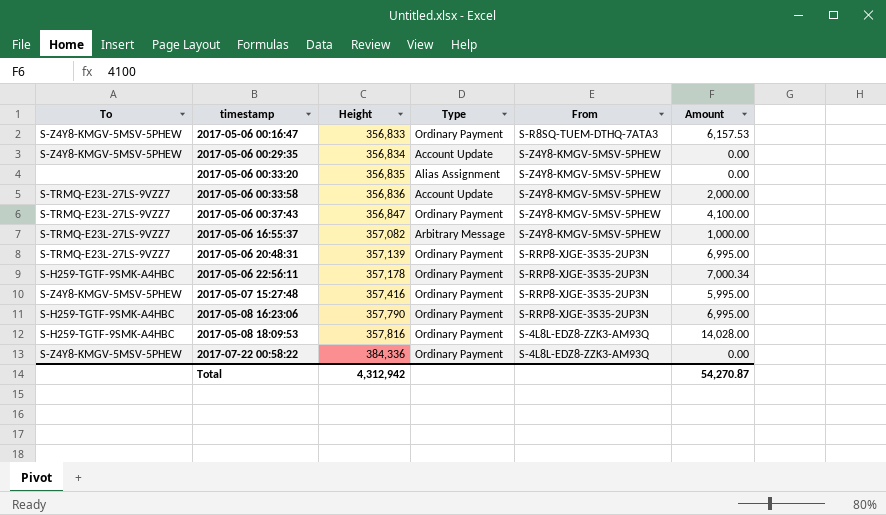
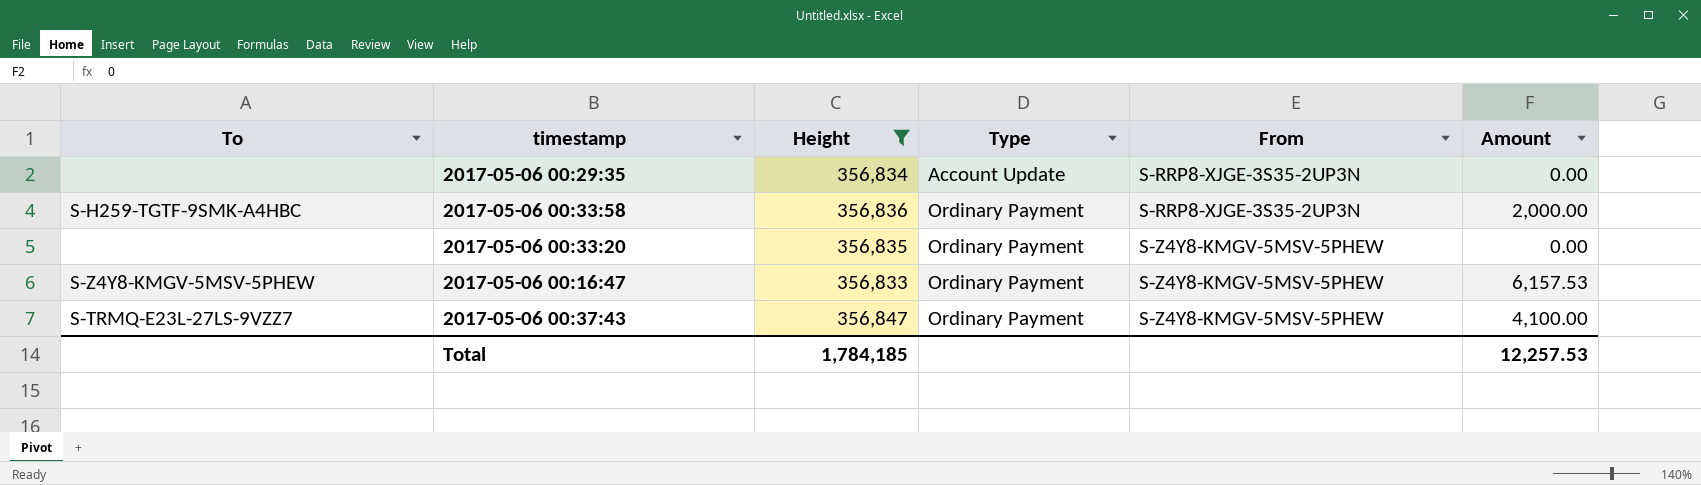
filter: none -> Height <= 356,847
row order: timestamp ascending -> Type ascending
2017-05-06 00:29:35 | To: S-Z4Y8-KMGV-5MSV-5PHEW -> none
2017-05-06 00:29:35 | From: S-Z4Y8-KMGV-5MSV-5PHEW -> S-RRP8-XJGE-3S35-2UP3N
2017-05-06 00:33:58 | To: S-TRMQ-E23L-27LS-9VZZ7 -> S-H259-TGTF-9SMK-A4HBC
2017-05-06 00:33:58 | Type: Account Update -> Ordinary Payment
2017-05-06 00:33:58 | From: S-Z4Y8-KMGV-5MSV-5PHEW -> S-RRP8-XJGE-3S35-2UP3N
2017-05-06 00:33:20 | Type: Alias Assignment -> Ordinary Payment
2017-05-06 00:16:47 | From: S-R8SQ-TUEM-DTHQ-7ATA3 -> S-Z4Y8-KMGV-5MSV-5PHEW
Total | Height: 4,312,942 -> 1,784,185
Total | Amount: 54,270.87 -> 12,257.53

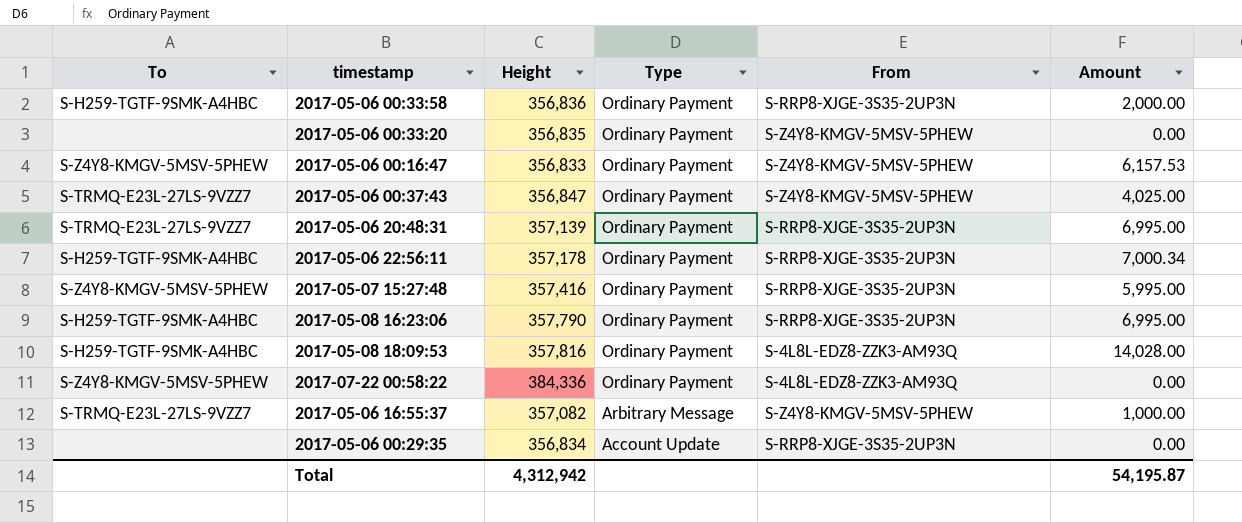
filter: Height <= 356,847 -> none
row order: Type ascending -> Type descending
2017-05-06 00:37:43 | Amount: 4,100.00 -> 4,025.00
Total | Height: 1,784,185 -> 4,312,942
Total | Amount: 12,257.53 -> 54,195.87

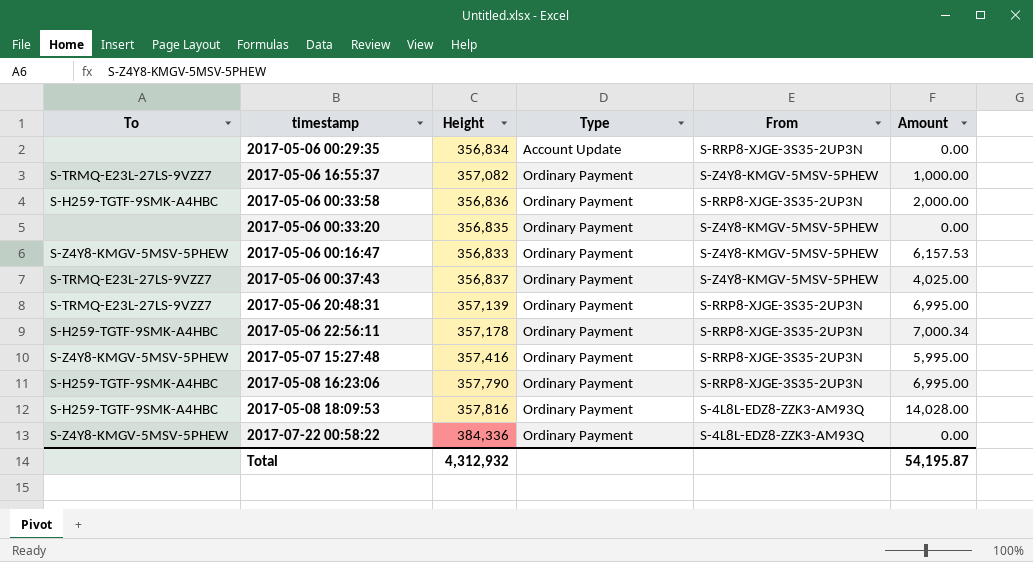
row order: Type descending -> Type ascending
2017-05-06 16:55:37 | Type: Arbitrary Message -> Ordinary Payment
2017-05-06 00:37:43 | Height: 356,847 -> 356,837
Total | Height: 4,312,942 -> 4,312,932

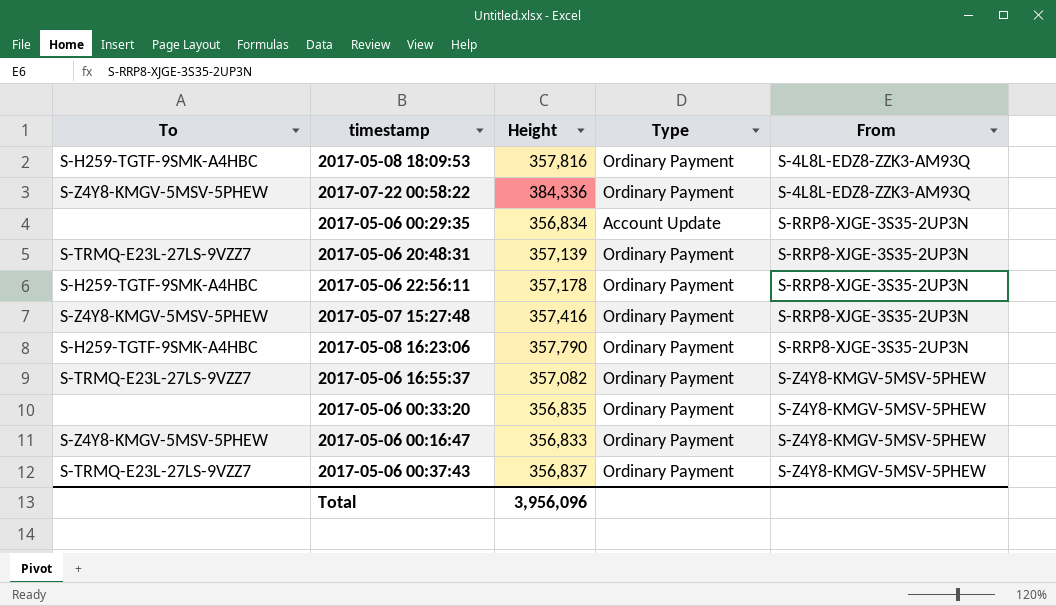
row order: Type ascending -> From ascending
column Amount | position: 6 -> none
row 2017-05-06 00:33:58: S-H259-TGTF-9SMK-A4HBC | 356,836 | Ordinary Payment | S-RRP8-XJGE-3S35-2UP3N | 2,000.00 -> none
Total | Height: 4,312,932 -> 3,956,096

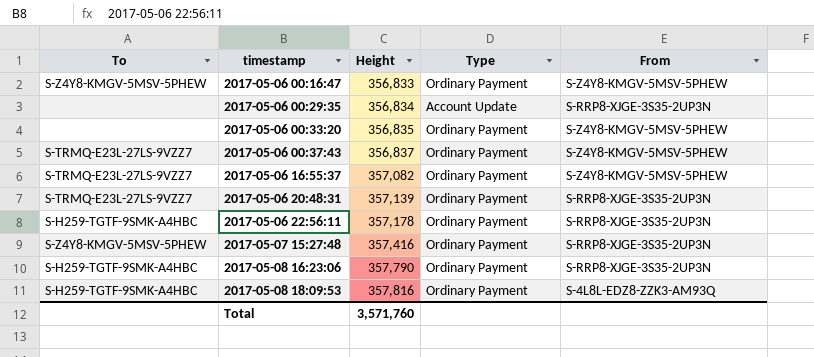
row order: From ascending -> timestamp ascending
row 2017-07-22 00:58:22: S-Z4Y8-KMGV-5MSV-5PHEW | 384,336 | Ordinary Payment | S-4L8L-EDZ8-ZZK3-AM93Q -> none
Total | Height: 3,956,096 -> 3,571,760

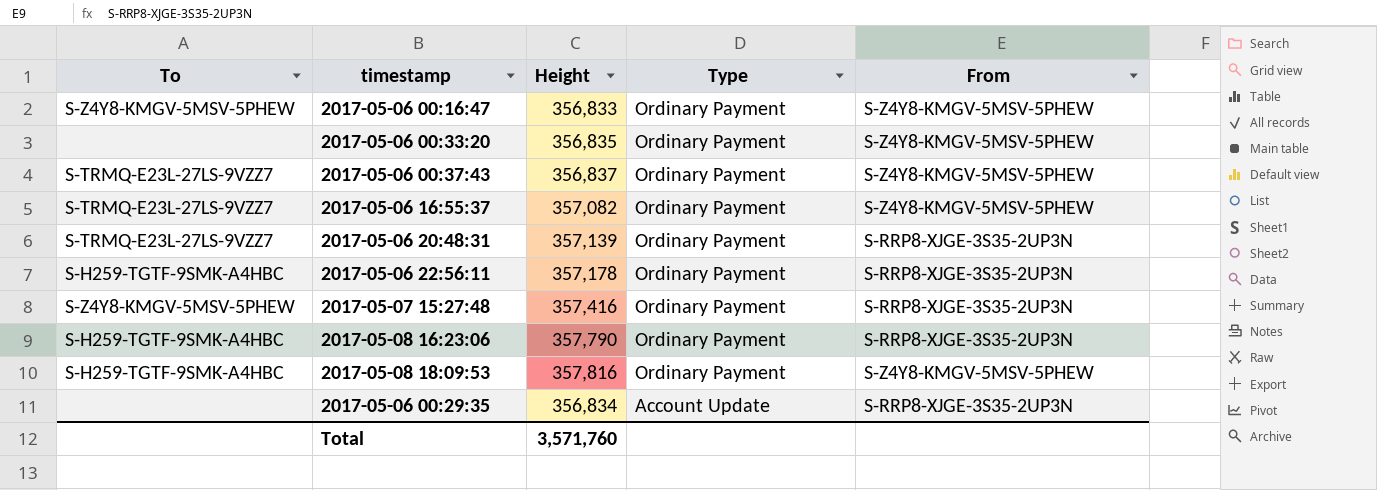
row order: timestamp ascending -> Type descending
2017-05-08 18:09:53 | From: S-4L8L-EDZ8-ZZK3-AM93Q -> S-Z4Y8-KMGV-5MSV-5PHEW

